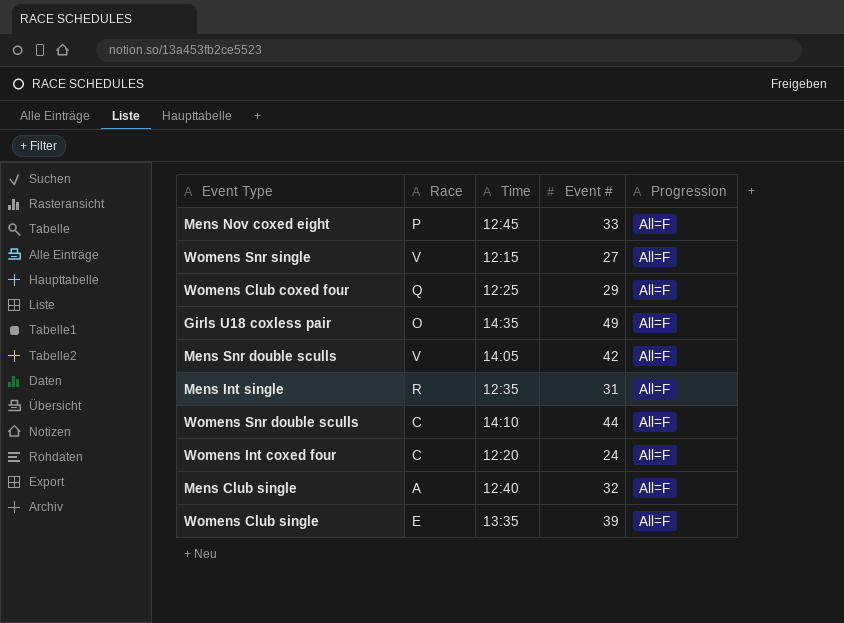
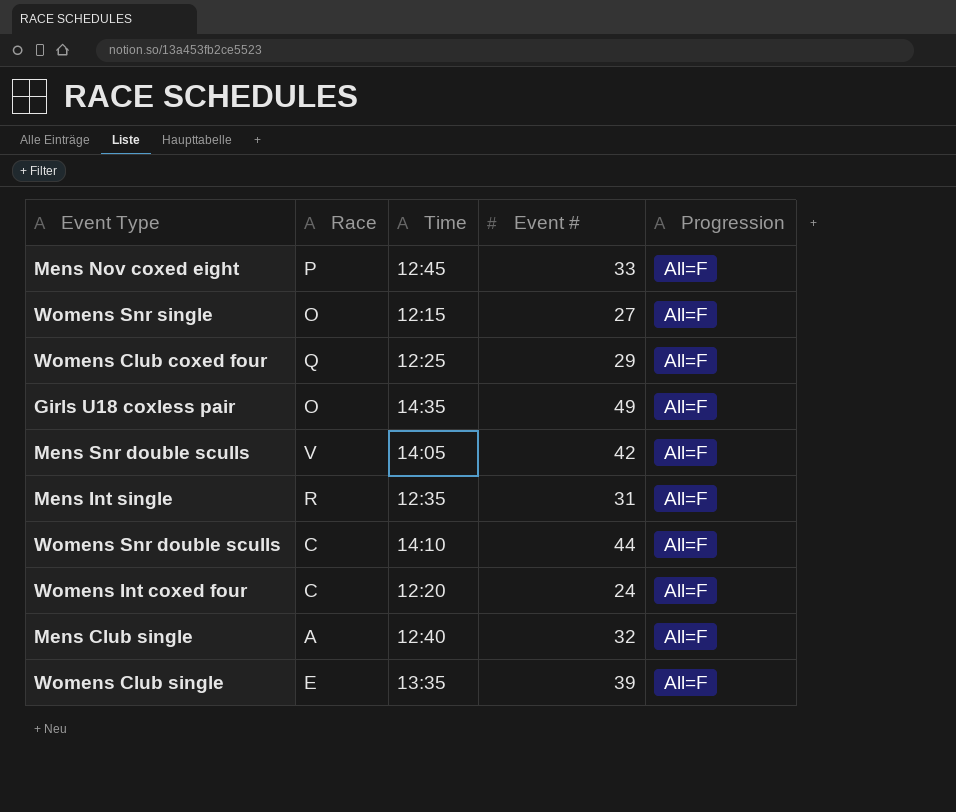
Womens Snr single | Race: V -> O

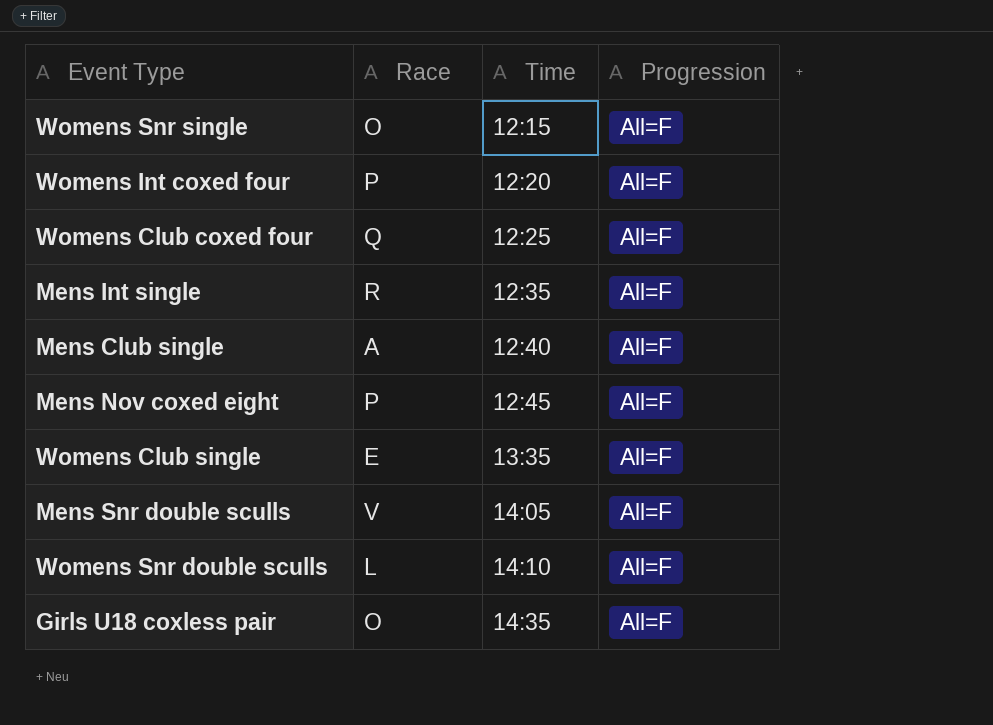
row order: none -> Time ascending
column Event # | position: 4 -> none
Womens Int coxed four | Race: C -> P
Womens Snr double sculls | Race: C -> L

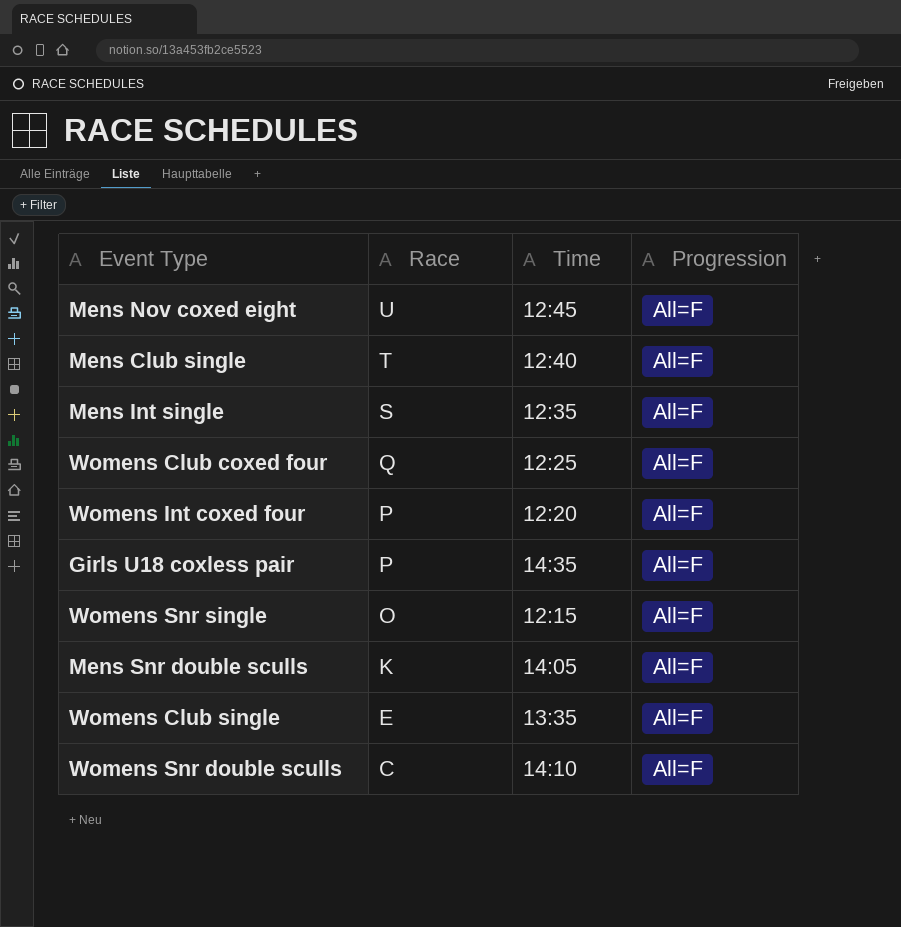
row order: Time ascending -> Race descending
Mens Nov coxed eight | Race: P -> U
Mens Club single | Race: A -> T
Mens Int single | Race: R -> S
Girls U18 coxless pair | Race: O -> P
Mens Snr double sculls | Race: V -> K
Womens Snr double sculls | Race: L -> C

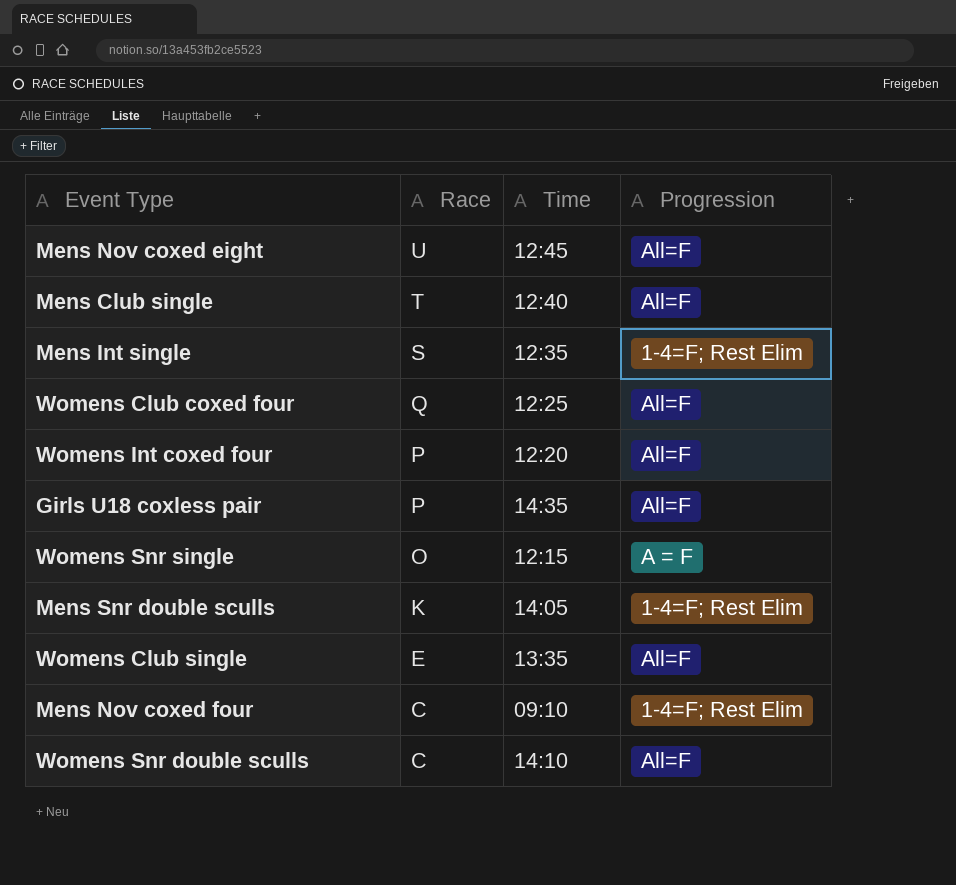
Mens Int single | Progression: All=F -> 1-4=F; Rest Elim
Womens Snr single | Progression: All=F -> A = F
Mens Snr double sculls | Progression: All=F -> 1-4=F; Rest Elim
row Mens Nov coxed four: none -> C | 09:10 | 1-4=F; Rest Elim

